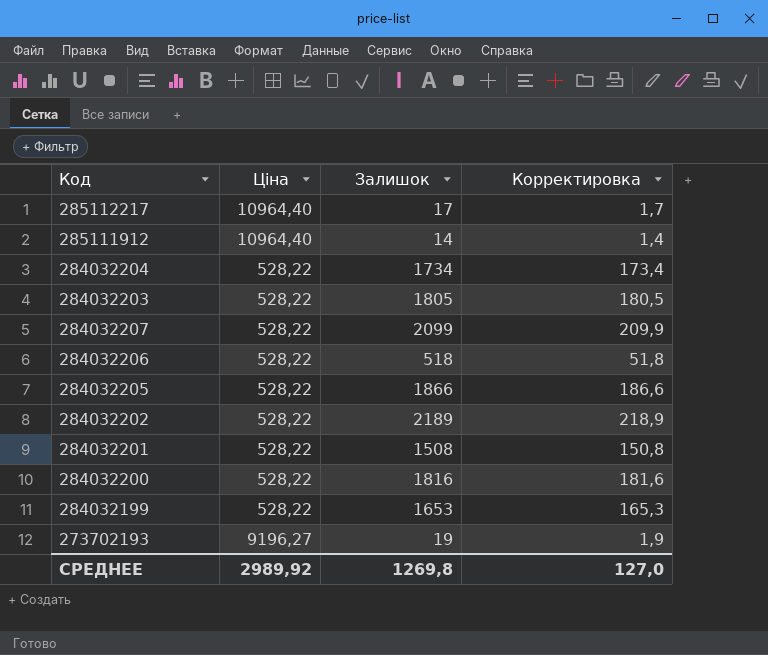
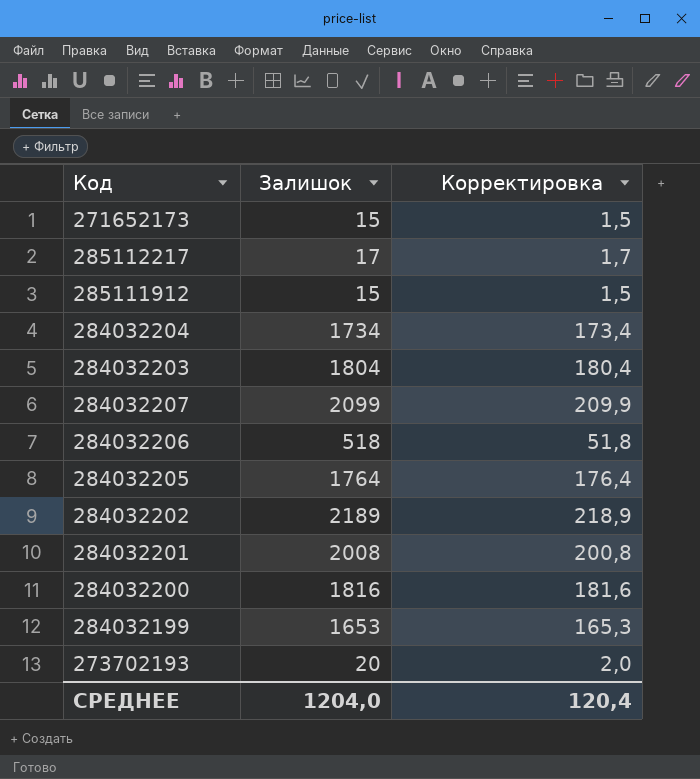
column Ціна | position: 2 -> none
row 271652173: none -> 15 | 1,5
285111912 | Залишок: 14 -> 15
285111912 | Корректировка: 1,4 -> 1,5
284032203 | Залишок: 1805 -> 1804
284032203 | Корректировка: 180,5 -> 180,4
284032205 | Залишок: 1866 -> 1764
284032205 | Корректировка: 186,6 -> 176,4
284032201 | Залишок: 1508 -> 2008
284032201 | Корректировка: 150,8 -> 200,8
273702193 | Залишок: 19 -> 20
273702193 | Корректировка: 1,9 -> 2,0
СРЕДНЕЕ | Залишок: 1269,8 -> 1204,0
СРЕДНЕЕ | Корректировка: 127,0 -> 120,4

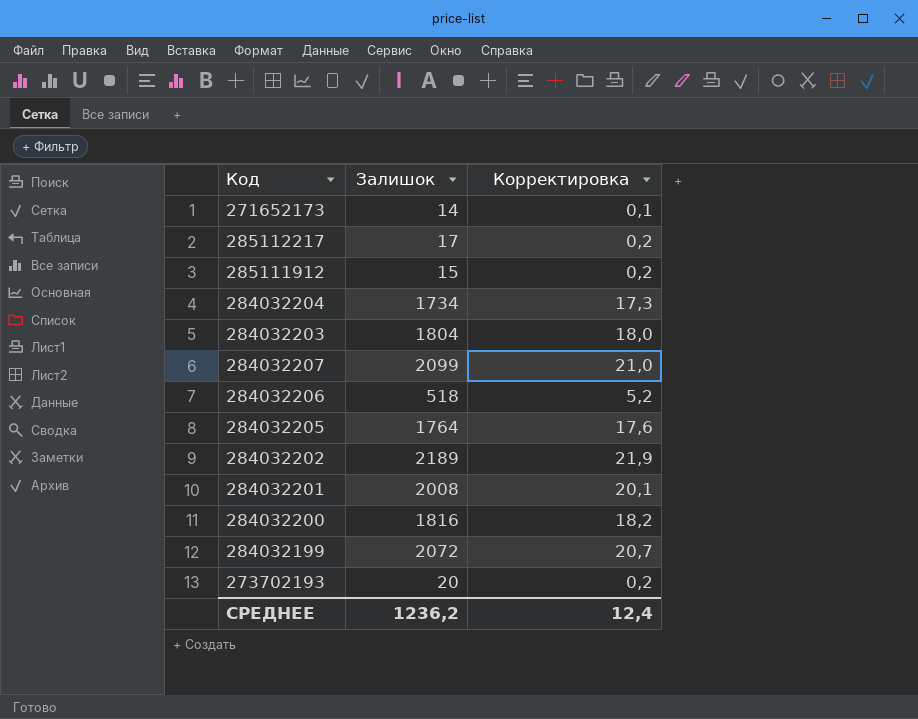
column Корректировка | formula: [Залишок] * 0,1 -> [Залишок] * 0,01
271652173 | Залишок: 15 -> 14
284032199 | Залишок: 1653 -> 2072
СРЕДНЕЕ | Залишок: 1204,0 -> 1236,2
СРЕДНЕЕ | Корректировка: 120,4 -> 12,4

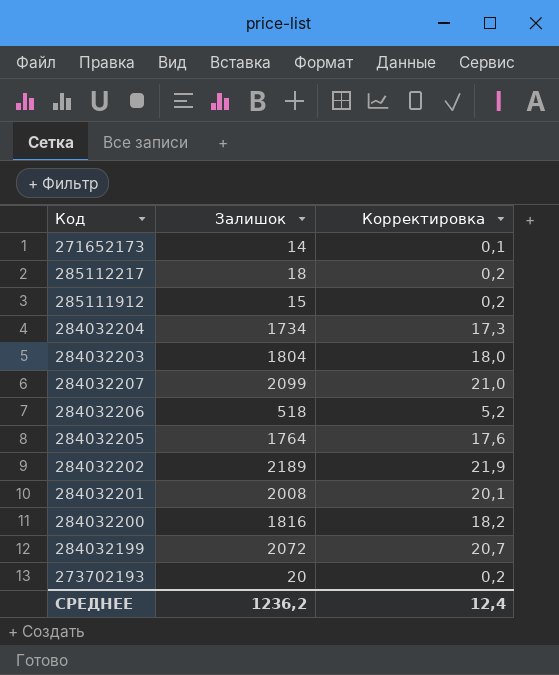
285112217 | Залишок: 17 -> 18

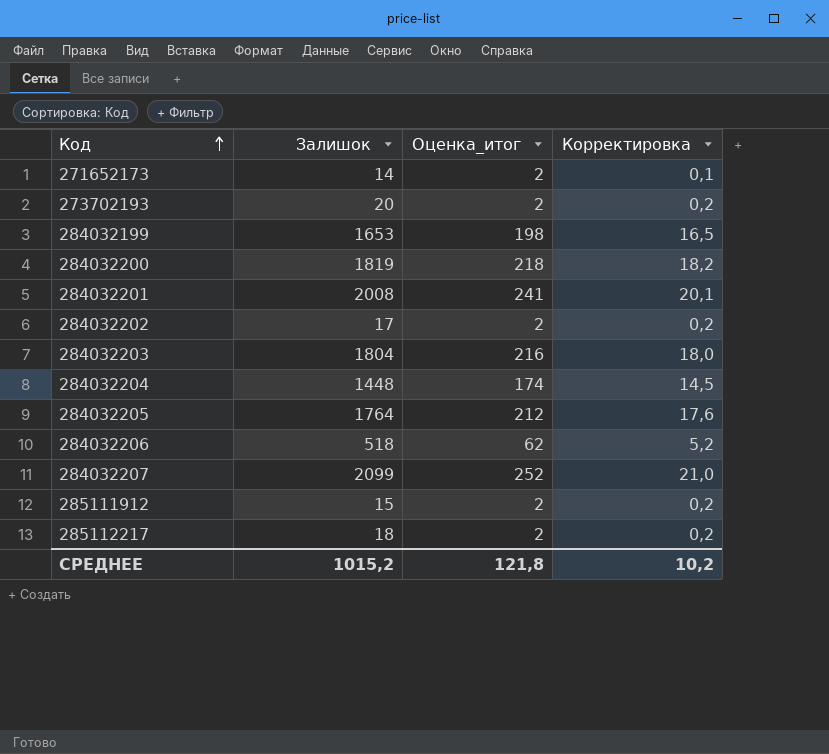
row order: none -> Код ascending
column Оценка_итог | formula: none -> [Залишок] * 0,12
284032199 | Залишок: 2072 -> 1653
284032199 | Корректировка: 20,7 -> 16,5
284032200 | Залишок: 1816 -> 1819
284032202 | Залишок: 2189 -> 17
284032202 | Корректировка: 21,9 -> 0,2
284032204 | Залишок: 1734 -> 1448
284032204 | Корректировка: 17,3 -> 14,5
СРЕДНЕЕ | Залишок: 1236,2 -> 1015,2
СРЕДНЕЕ | Корректировка: 12,4 -> 10,2

